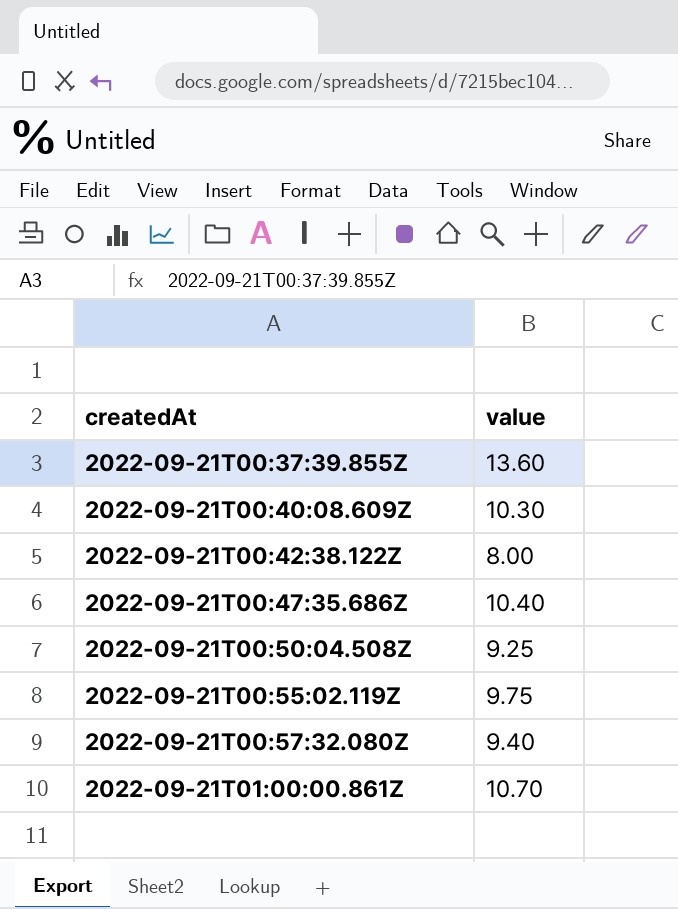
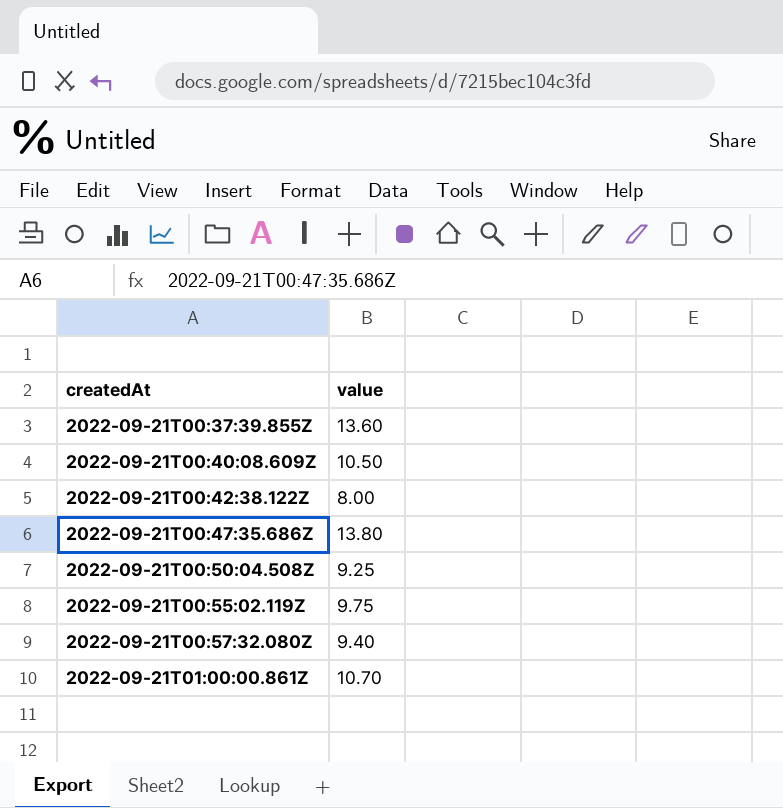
2022-09-21T00:40:08.609Z | value: 10.30 -> 10.50
2022-09-21T00:47:35.686Z | value: 10.40 -> 13.80

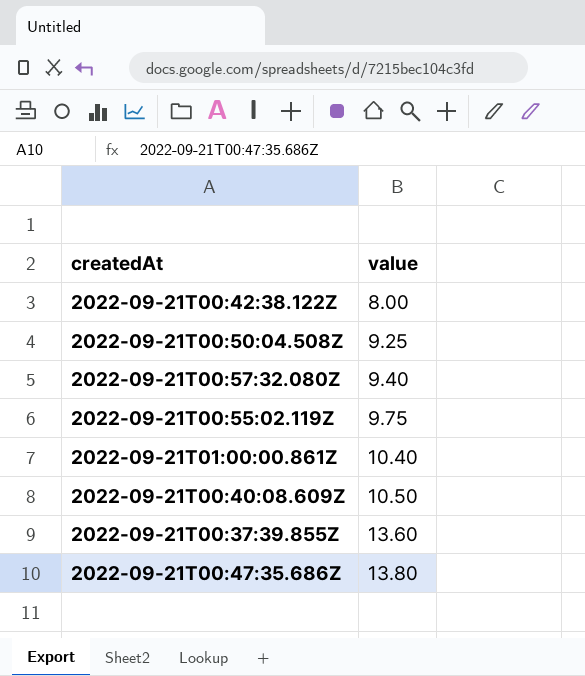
row order: createdAt ascending -> value ascending
2022-09-21T01:00:00.861Z | value: 10.70 -> 10.40

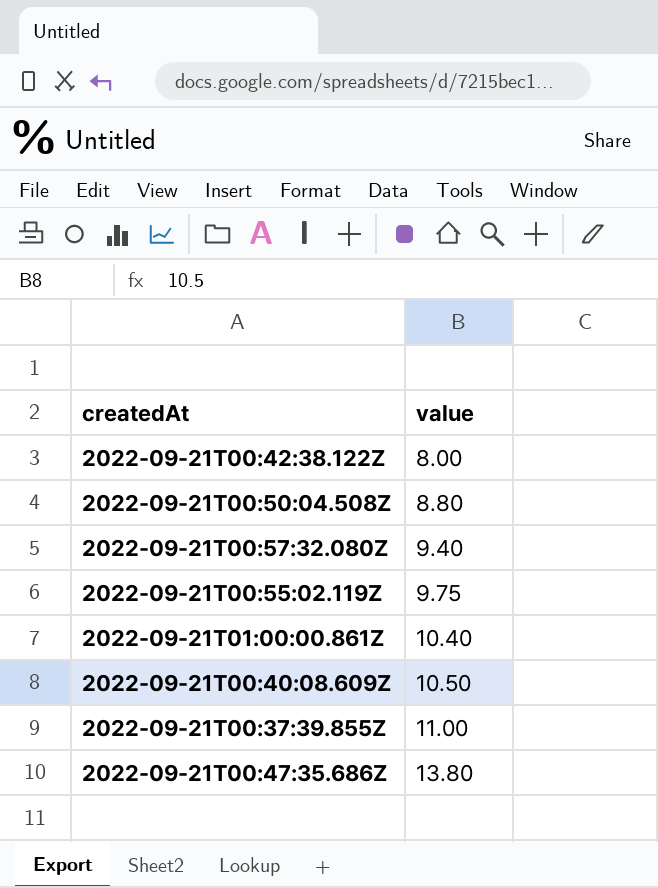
2022-09-21T00:50:04.508Z | value: 9.25 -> 8.80
2022-09-21T00:37:39.855Z | value: 13.60 -> 11.00

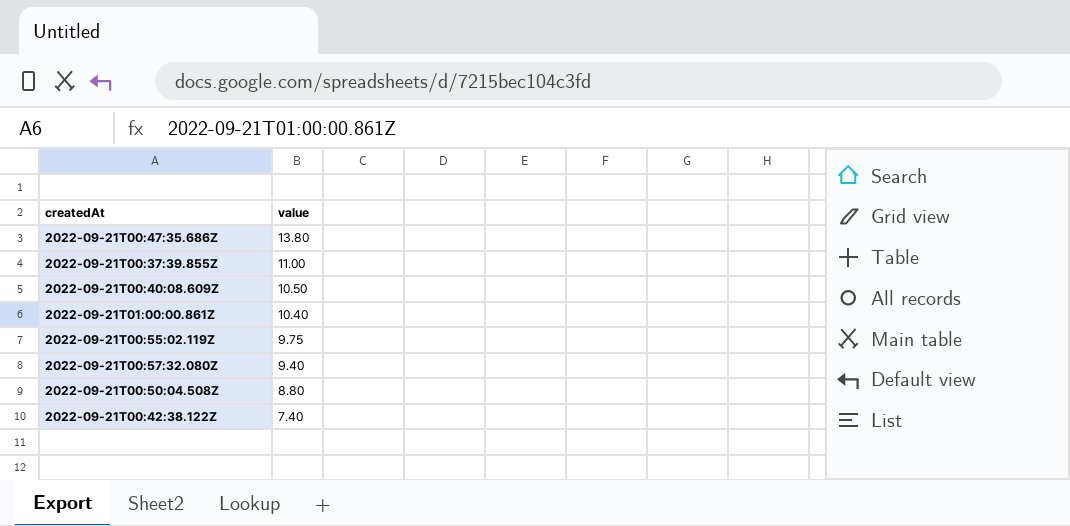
row order: value ascending -> value descending
2022-09-21T00:42:38.122Z | value: 8.00 -> 7.40

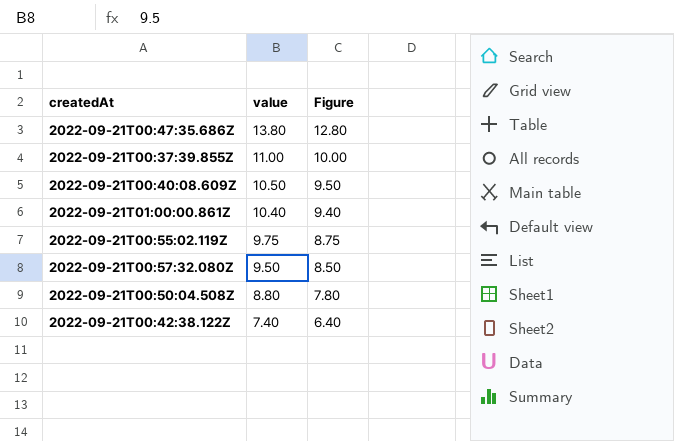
column Figure | formula: none -> [value] - 1
2022-09-21T00:57:32.080Z | value: 9.40 -> 9.50

